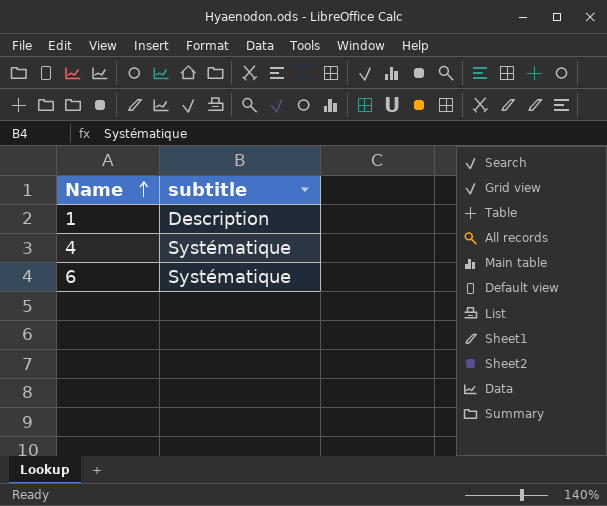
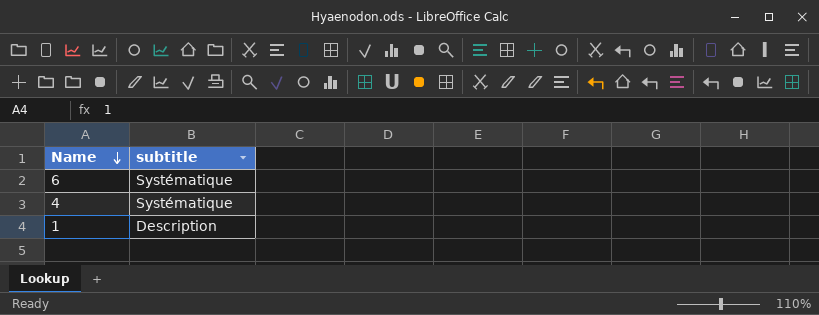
row order: Name ascending -> Name descending

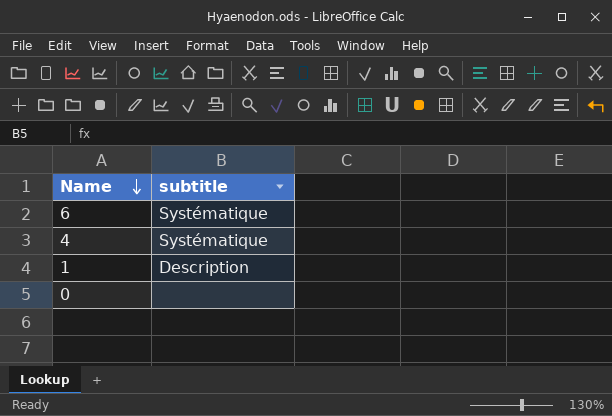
row 0: none -> none

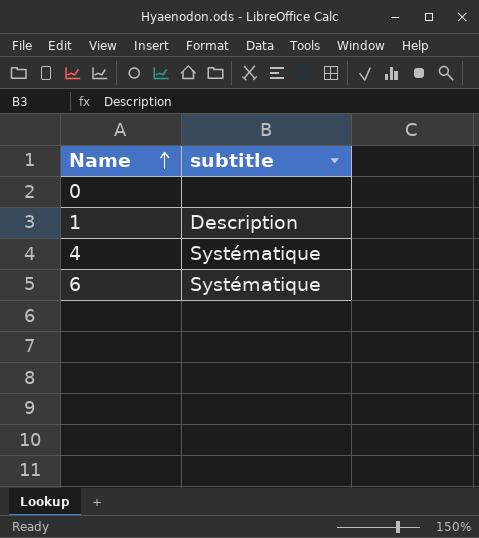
row order: Name descending -> Name ascending

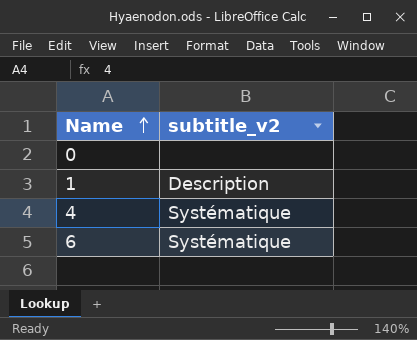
column name: subtitle -> subtitle_v2

